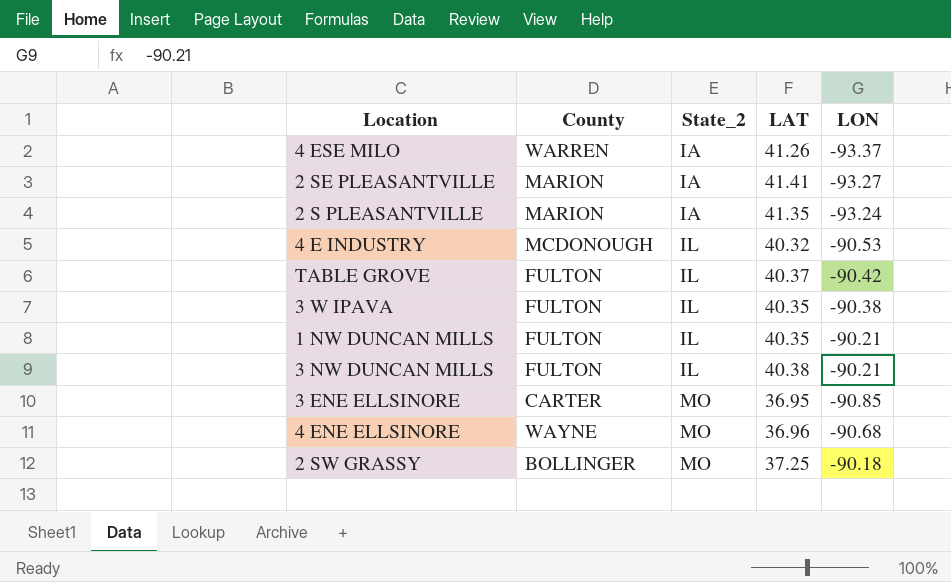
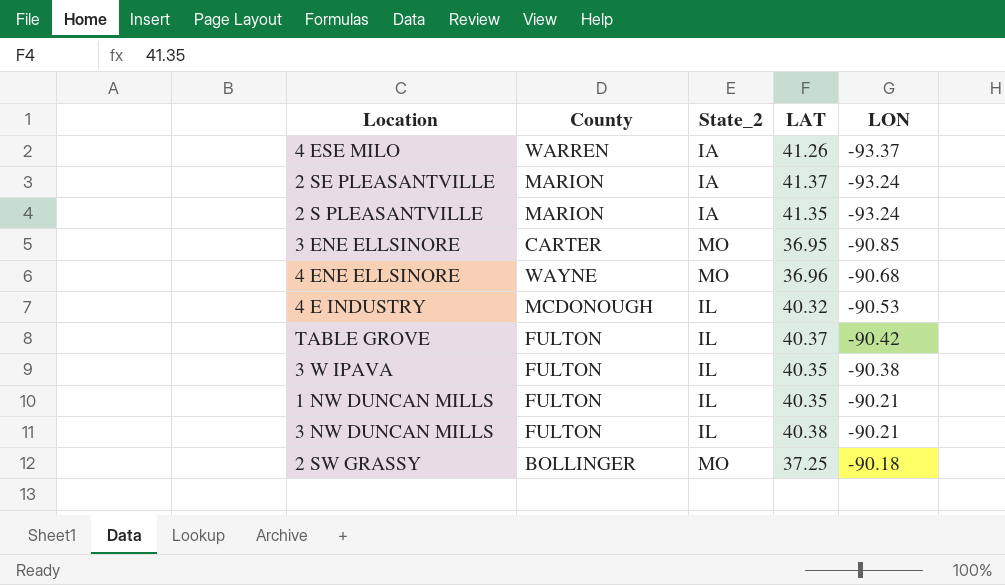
row order: State_2 ascending -> LON ascending
2 SE PLEASANTVILLE | LAT: 41.41 -> 41.37
2 SE PLEASANTVILLE | LON: -93.27 -> -93.24

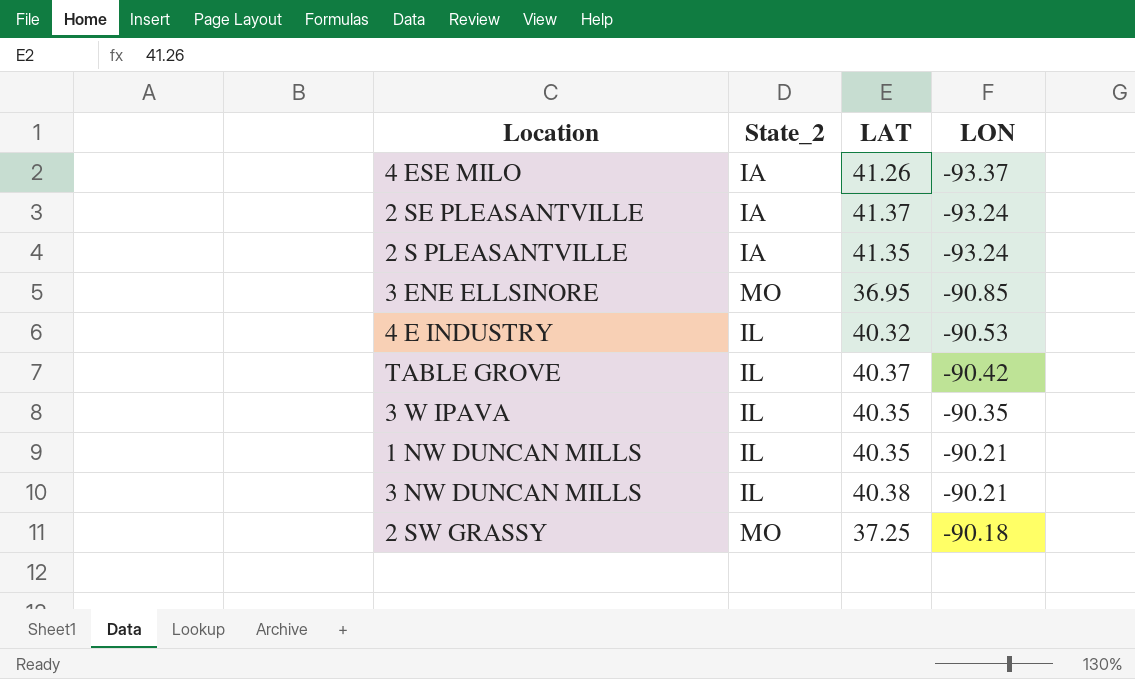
column County | position: 2 -> none
row 4 ENE ELLSINORE: WAYNE | MO | 36.96 | -90.68 -> none
3 W IPAVA | LON: -90.38 -> -90.35

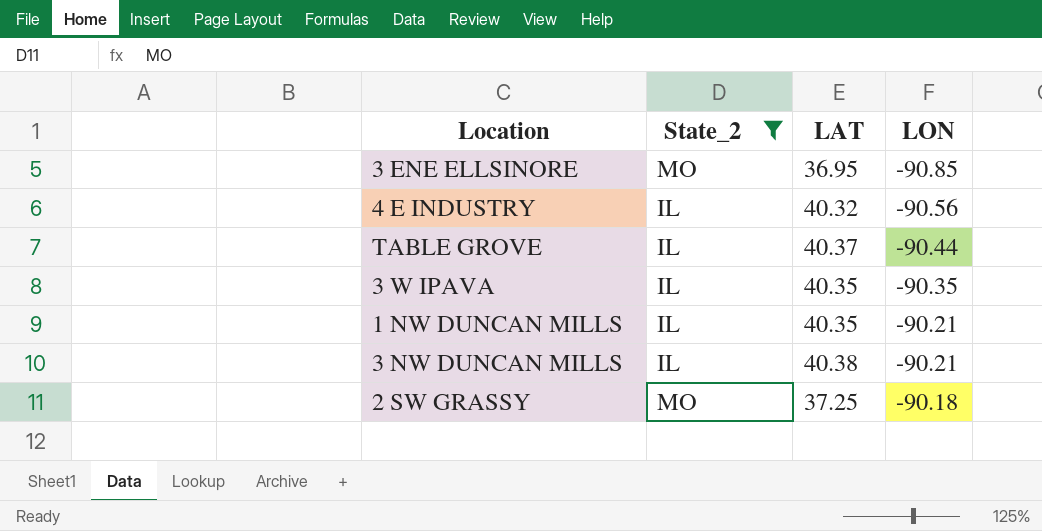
filter: none -> State_2 != IA
4 E INDUSTRY | LON: -90.53 -> -90.56
TABLE GROVE | LON: -90.42 -> -90.44

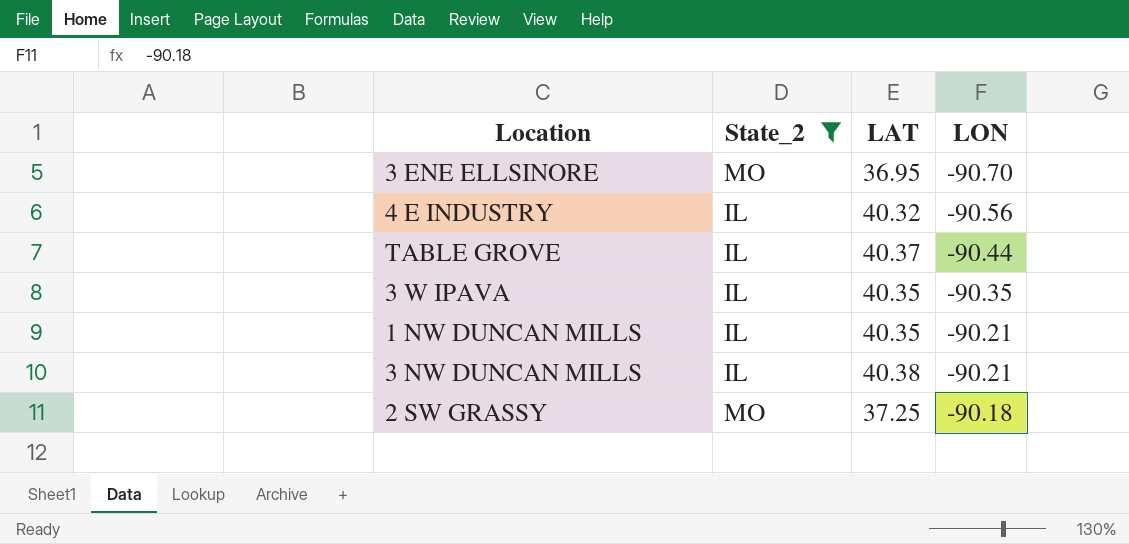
3 ENE ELLSINORE | LON: -90.85 -> -90.70

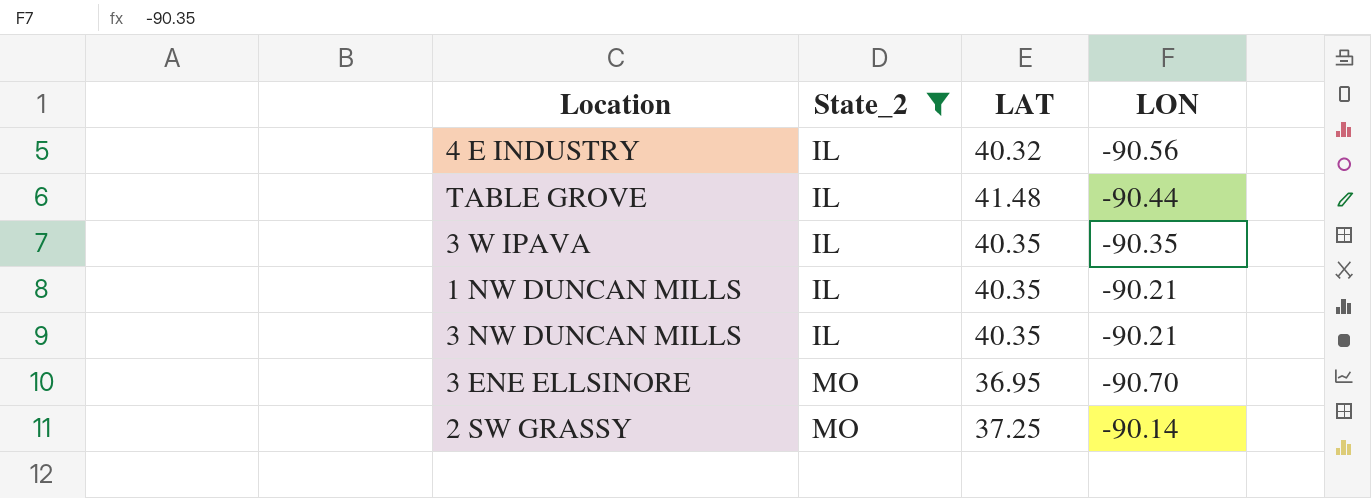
row order: LON ascending -> State_2 ascending
TABLE GROVE | LAT: 40.37 -> 41.48
3 NW DUNCAN MILLS | LAT: 40.38 -> 40.35
2 SW GRASSY | LON: -90.18 -> -90.14

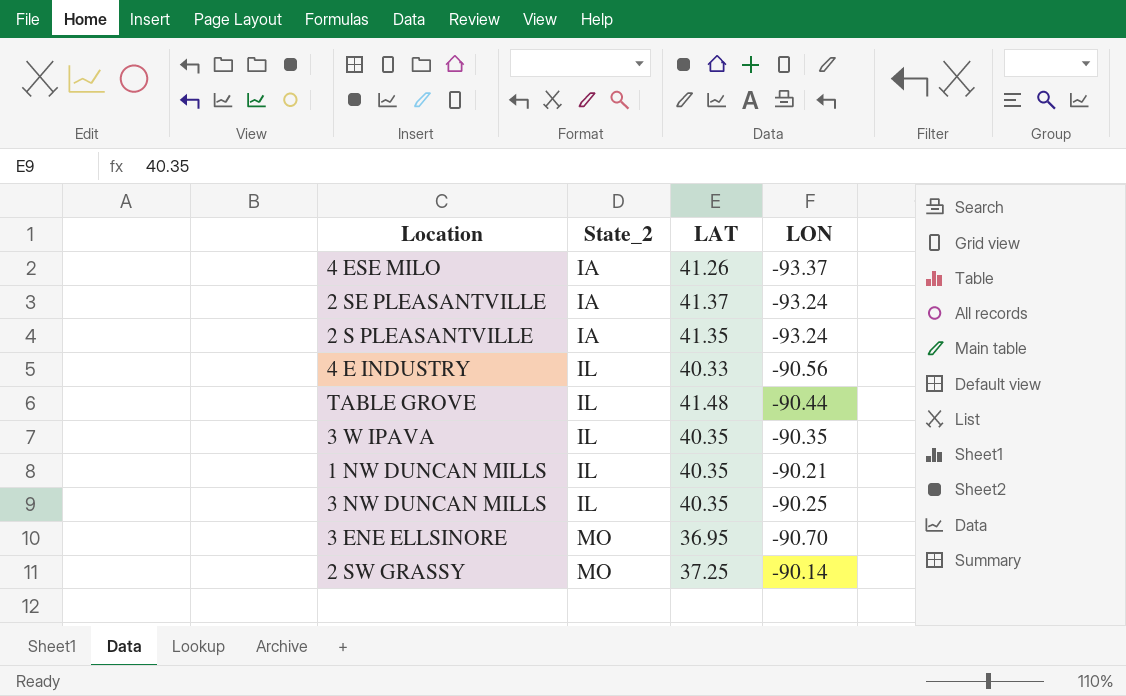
filter: State_2 != IA -> none
4 E INDUSTRY | LAT: 40.32 -> 40.33
3 NW DUNCAN MILLS | LON: -90.21 -> -90.25

